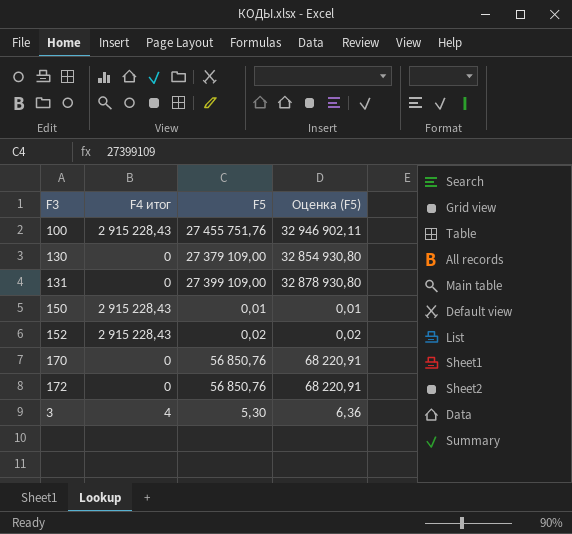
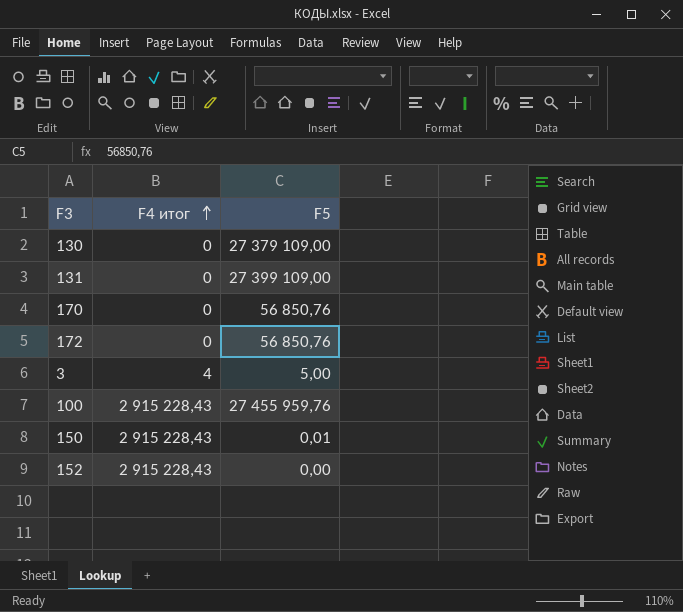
row order: none -> F4 итог ascending
column Оценка (F5) | formula: [F5] * 1,2 -> none
3 | F5: 5,30 -> 5,00
100 | F5: 27 455 751,76 -> 27 455 959,76
152 | F5: 0,02 -> 0,00

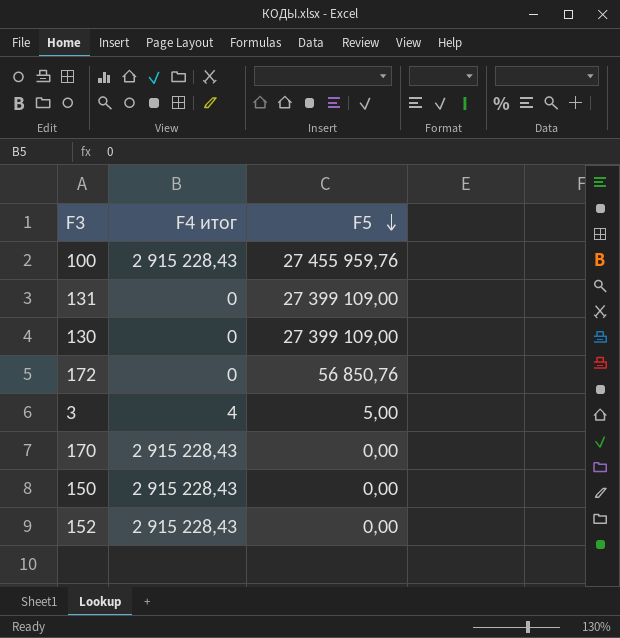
row order: F4 итог ascending -> F5 descending
130 | F5: 27 379 109,00 -> 27 399 109,00
170 | F4 итог: 0 -> 2 915 228,43
170 | F5: 56 850,76 -> 0,00
150 | F5: 0,01 -> 0,00

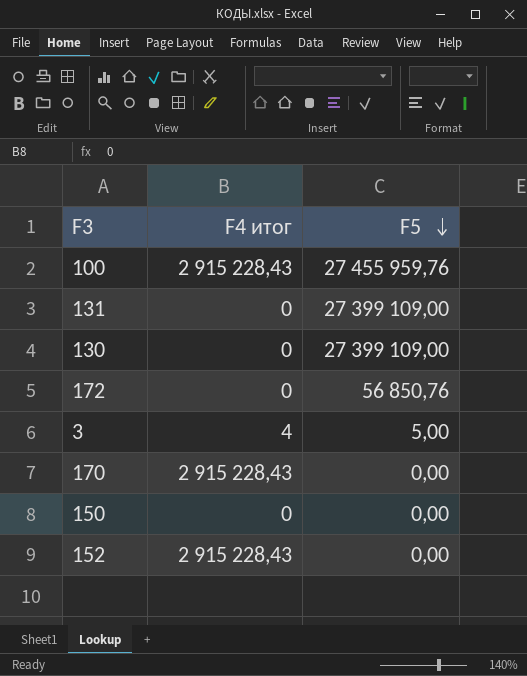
150 | F4 итог: 2 915 228,43 -> 0

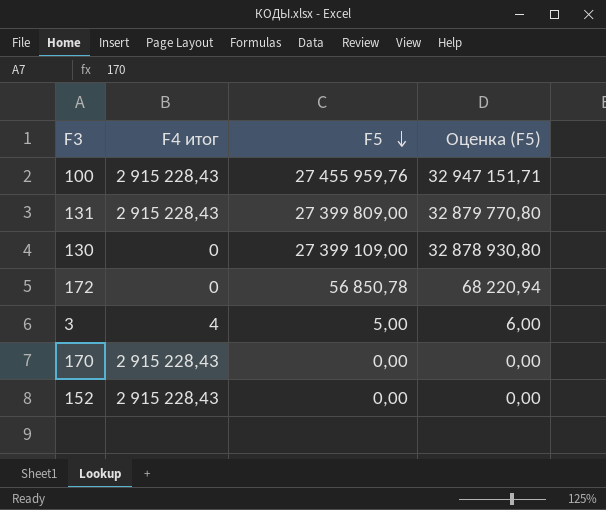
column Оценка (F5) | formula: none -> [F5] * 1,2
row 150: 0 | 0,00 -> none
131 | F4 итог: 0 -> 2 915 228,43
131 | F5: 27 399 109,00 -> 27 399 809,00
172 | F5: 56 850,76 -> 56 850,78

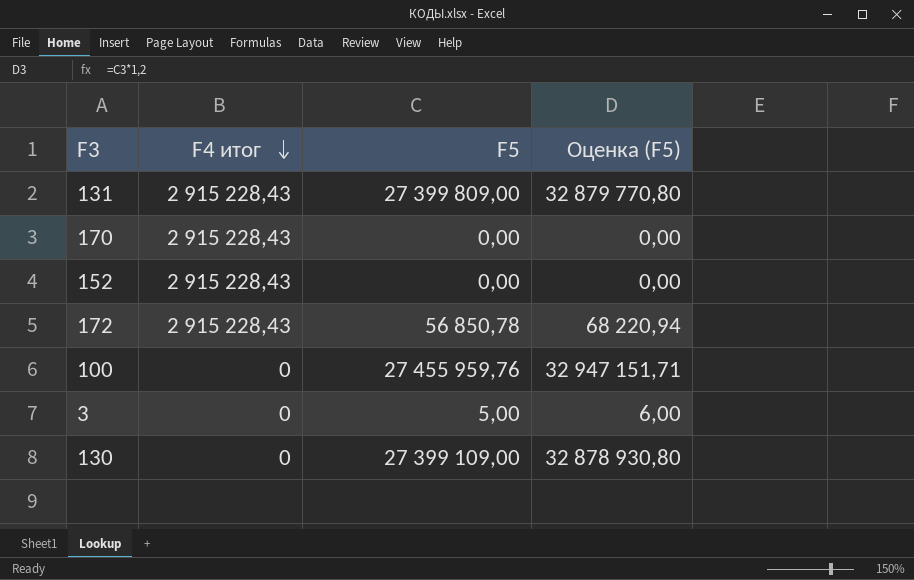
row order: F5 descending -> F4 итог descending
172 | F4 итог: 0 -> 2 915 228,43
100 | F4 итог: 2 915 228,43 -> 0
3 | F4 итог: 4 -> 0

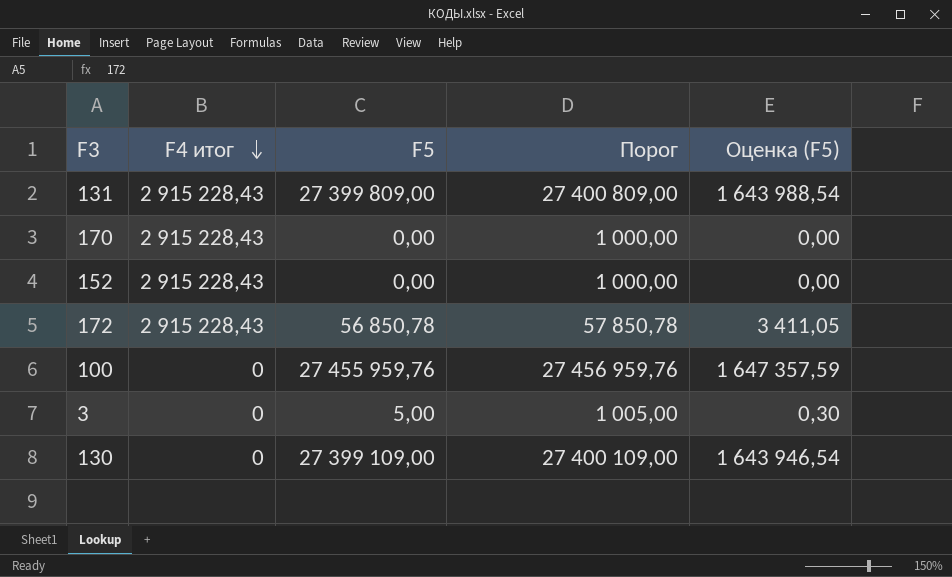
column Порог | formula: none -> [F5] + 1000
column Оценка (F5) | formula: [F5] * 1,2 -> [F5] * 0,06

